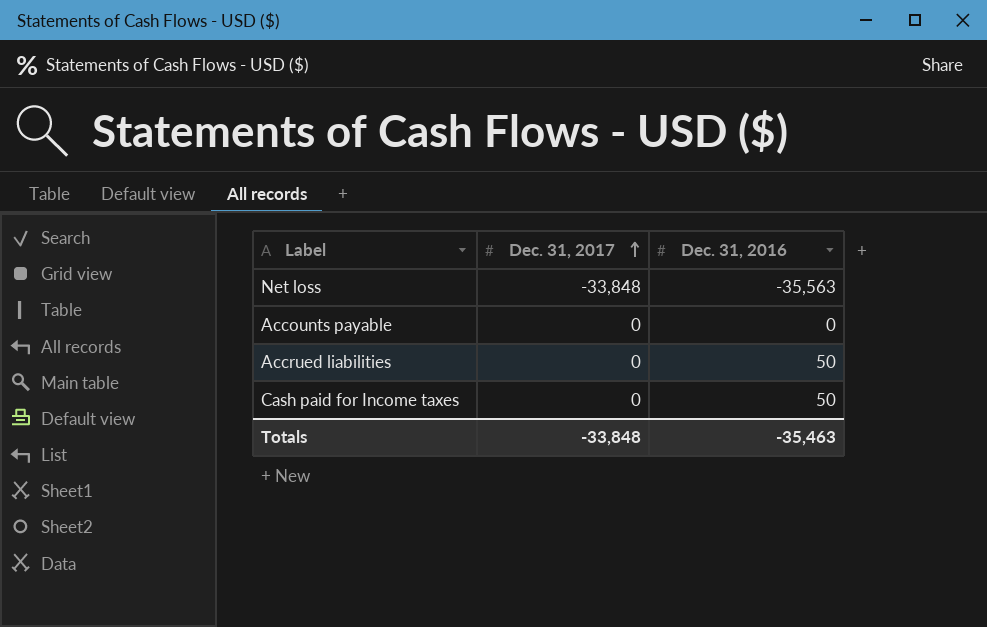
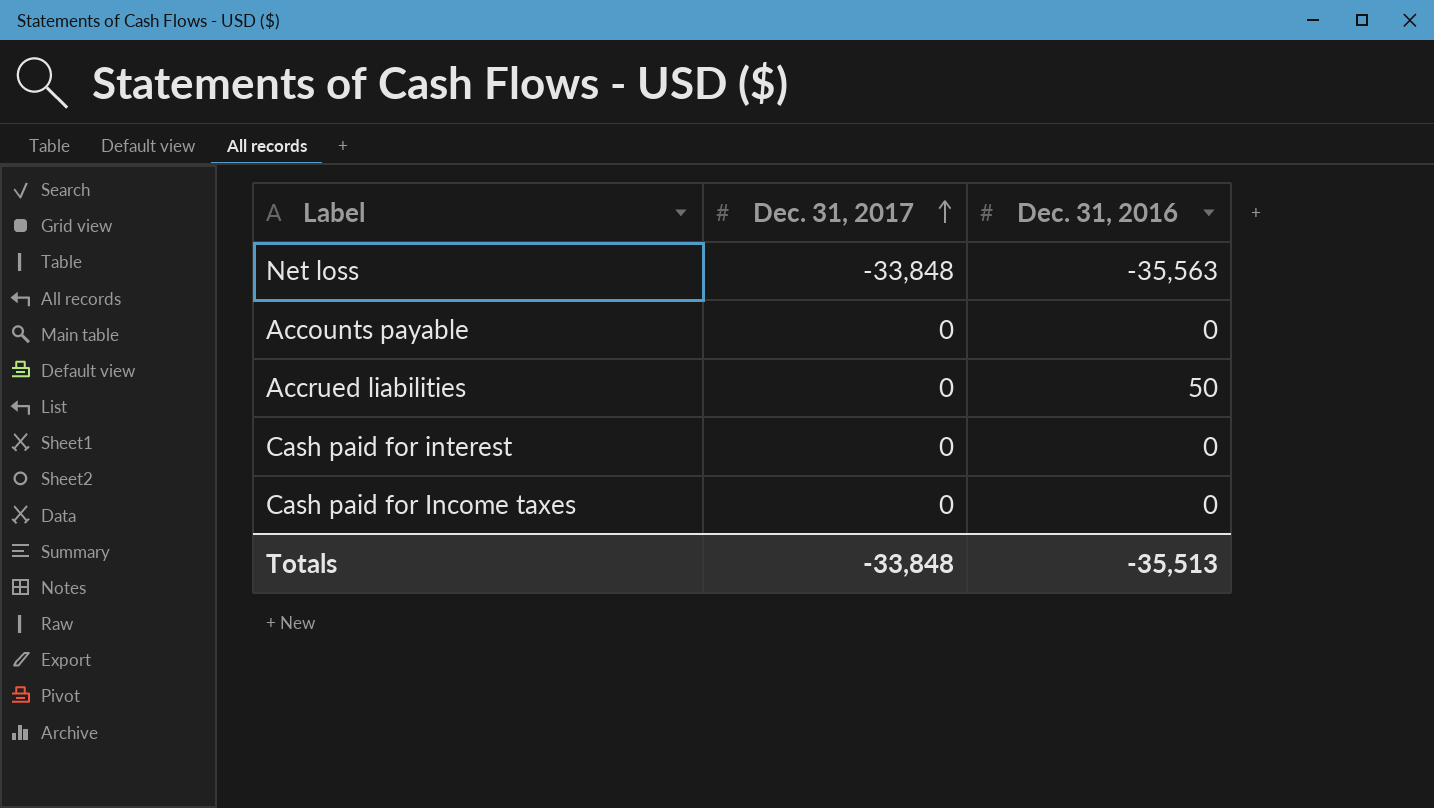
row Cash paid for interest: none -> 0 | 0
Cash paid for Income taxes | Dec. 31, 2016: 50 -> 0
Totals | Dec. 31, 2016: -35,463 -> -35,513

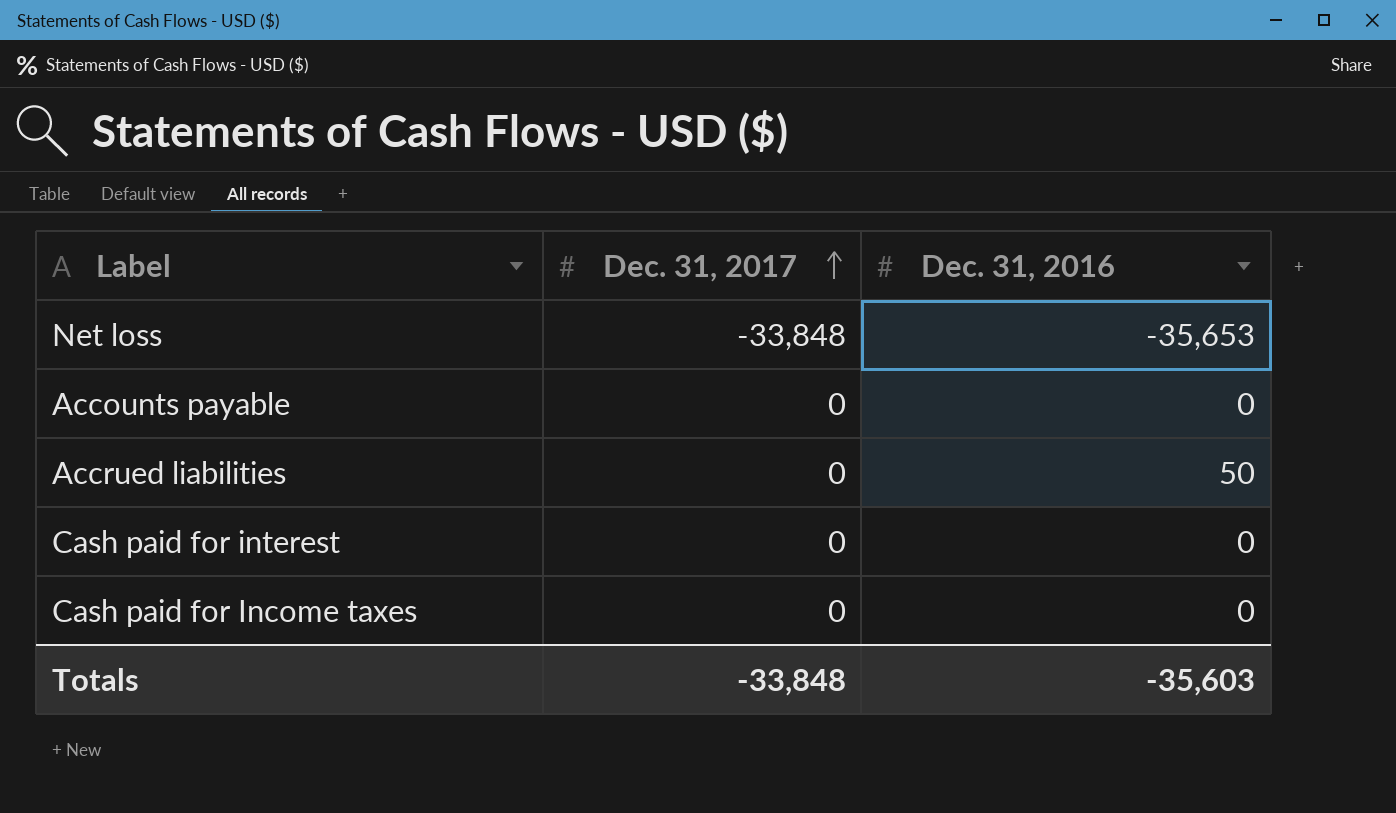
Net loss | Dec. 31, 2016: -35,563 -> -35,653
Totals | Dec. 31, 2016: -35,513 -> -35,603

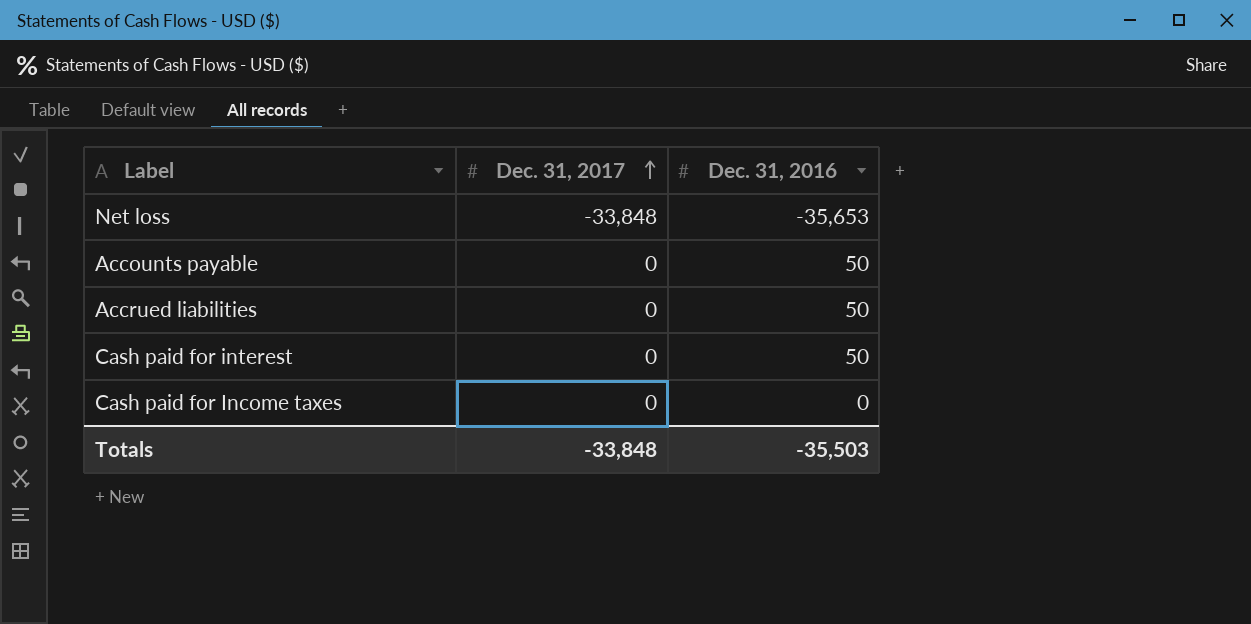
Accounts payable | Dec. 31, 2016: 0 -> 50
Cash paid for interest | Dec. 31, 2016: 0 -> 50
Totals | Dec. 31, 2016: -35,603 -> -35,503

